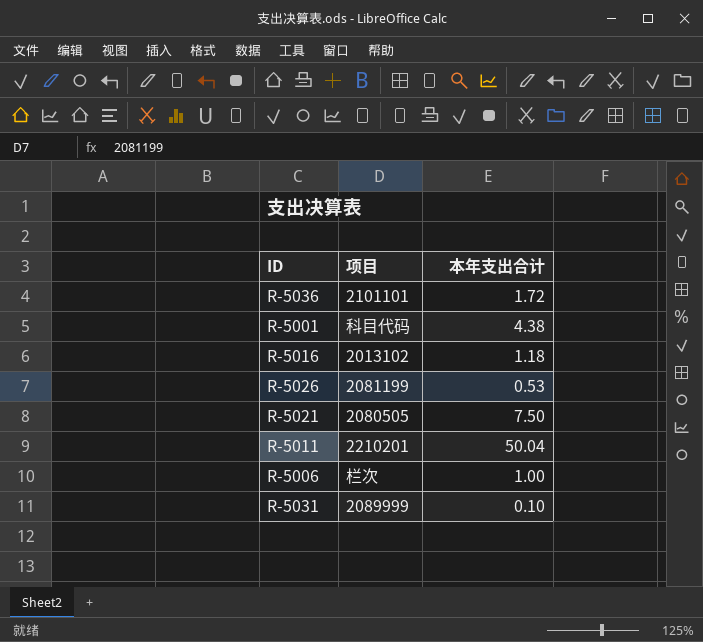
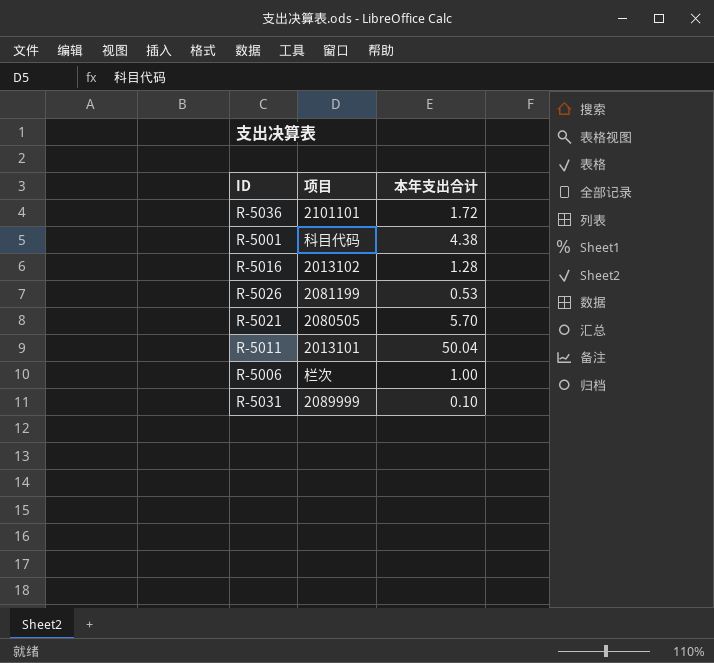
R-5016 | 本年支出合计: 1.18 -> 1.28
R-5021 | 本年支出合计: 7.50 -> 5.70
R-5011 | 项目: 2210201 -> 2013101

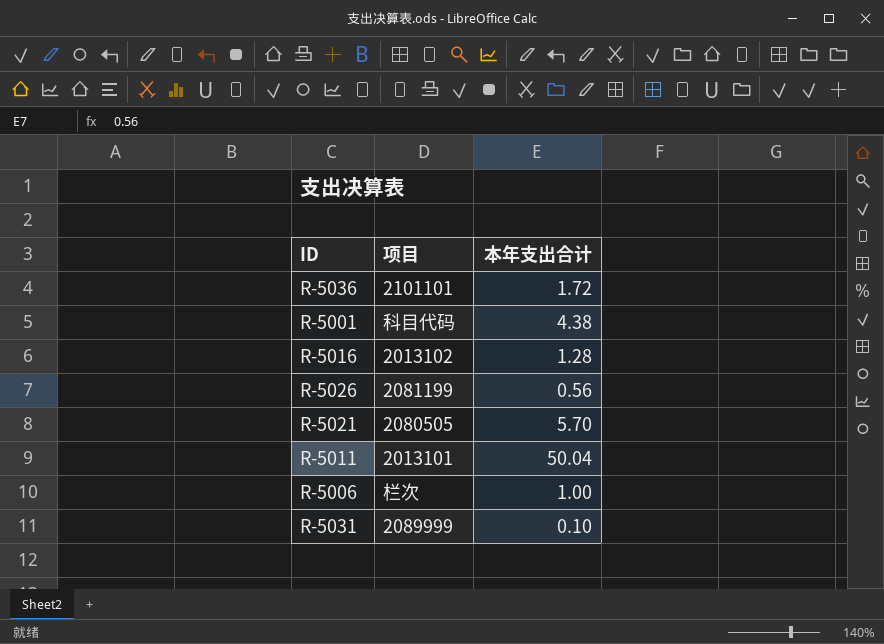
R-5026 | 本年支出合计: 0.53 -> 0.56

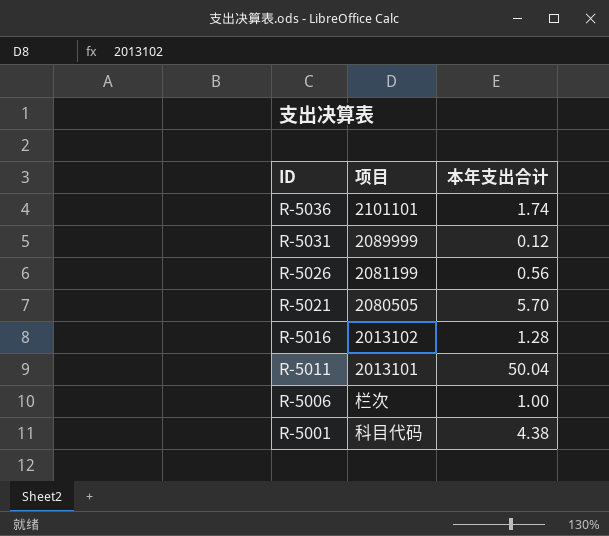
row order: none -> ID descending
R-5036 | 本年支出合计: 1.72 -> 1.74
R-5031 | 本年支出合计: 0.10 -> 0.12

